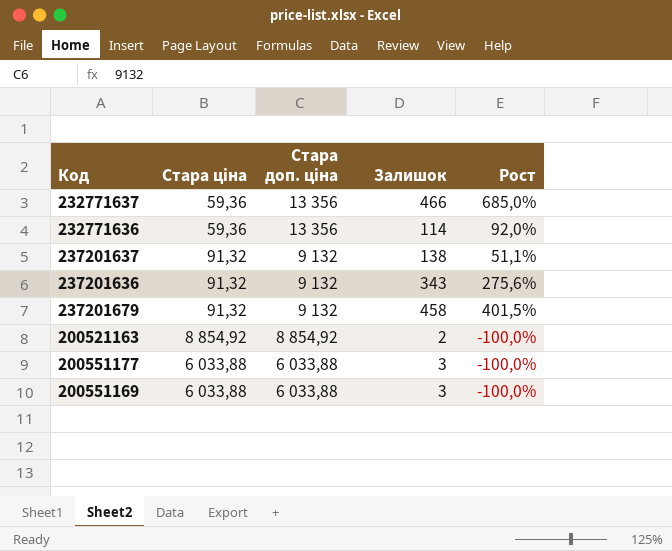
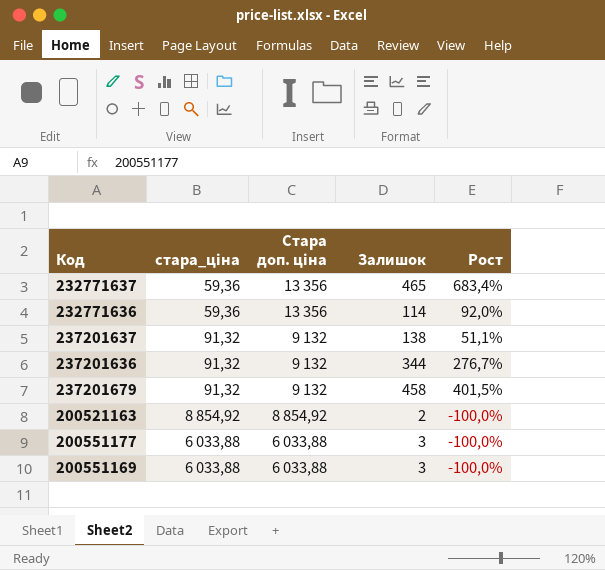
column name: Стара ціна -> стара_ціна
232771637 | Залишок: 466 -> 465
232771637 | Рост: 685,0% -> 683,4%
237201636 | Залишок: 343 -> 344
237201636 | Рост: 275,6% -> 276,7%

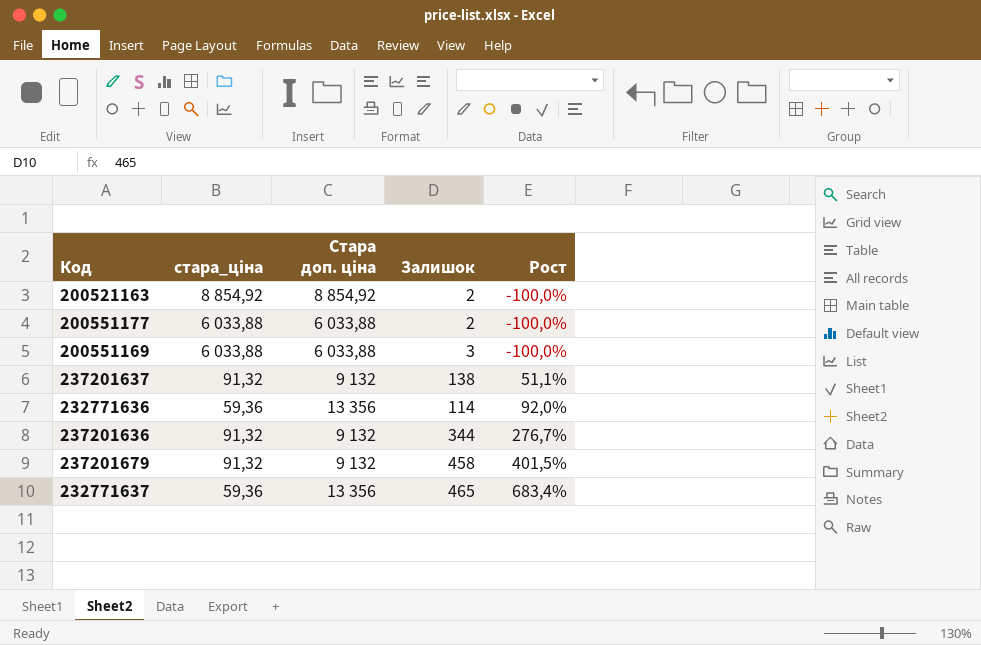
row order: Стара доп. ціна descending -> Рост ascending
200551177 | Залишок: 3 -> 2

